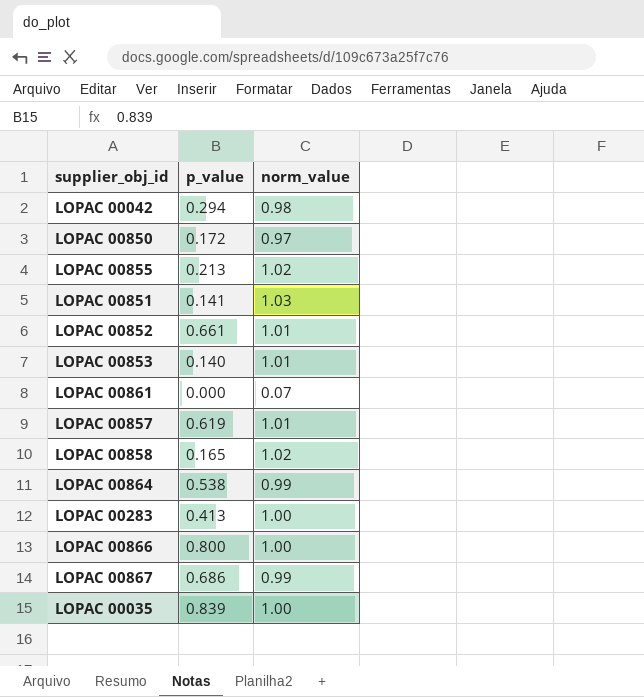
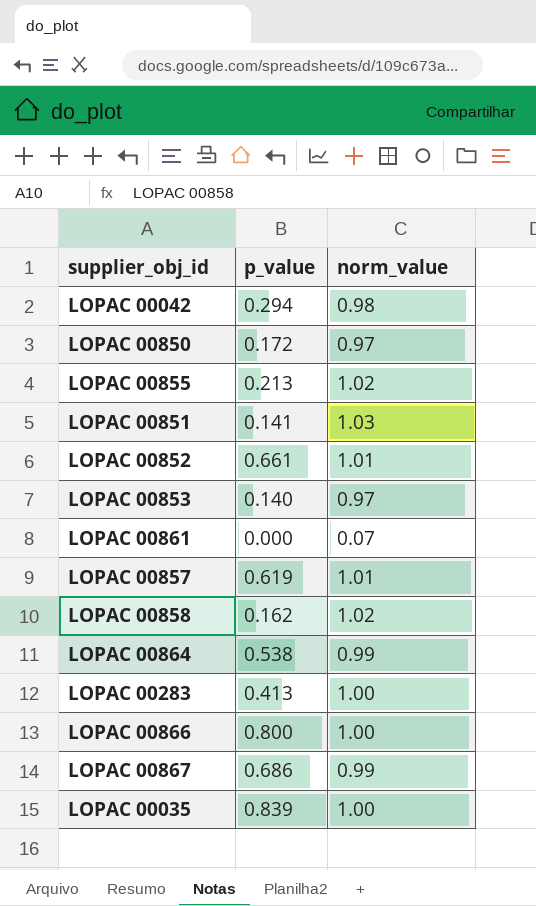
LOPAC 00853 | norm_value: 1.01 -> 0.97
LOPAC 00858 | p_value: 0.165 -> 0.162

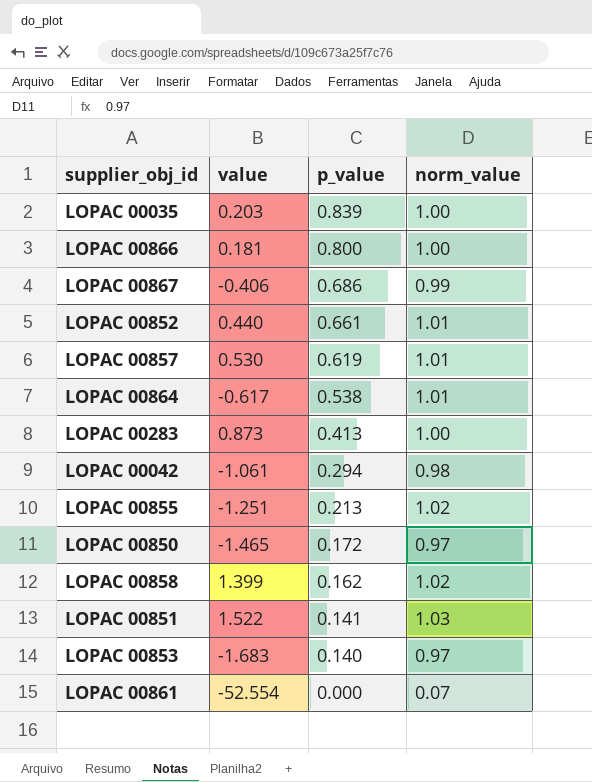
row order: none -> p_value descending
column value | position: none -> 2
LOPAC 00864 | norm_value: 0.99 -> 1.01

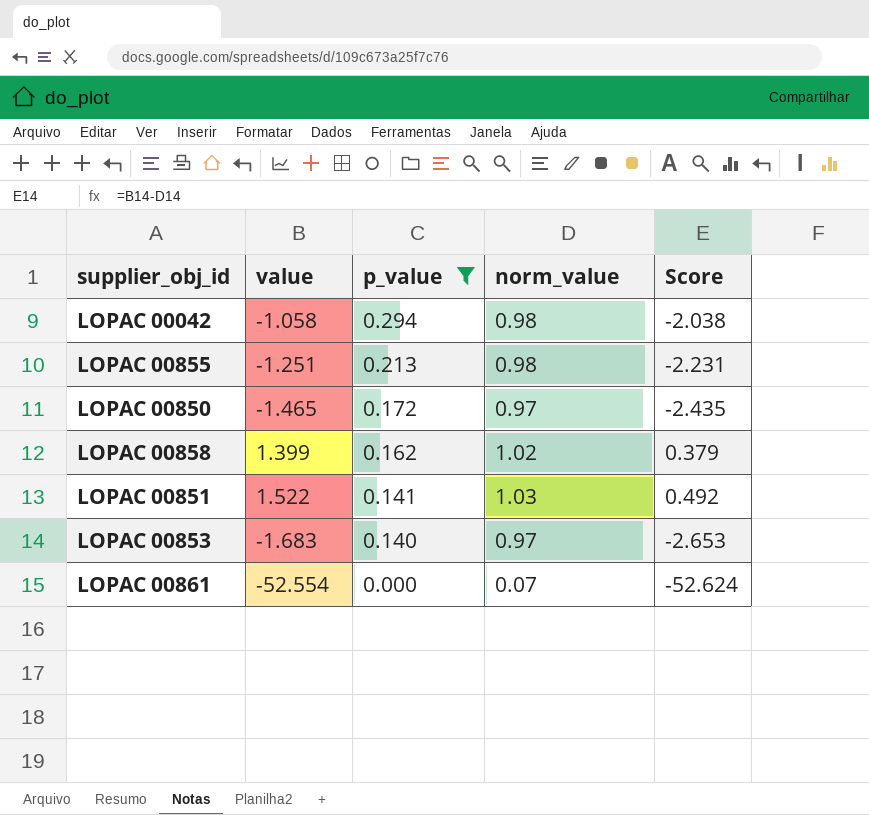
filter: none -> p_value <= 0.294
column Score | formula: none -> [value] - [norm_value]
LOPAC 00042 | value: -1.061 -> -1.058
LOPAC 00855 | norm_value: 1.02 -> 0.98

